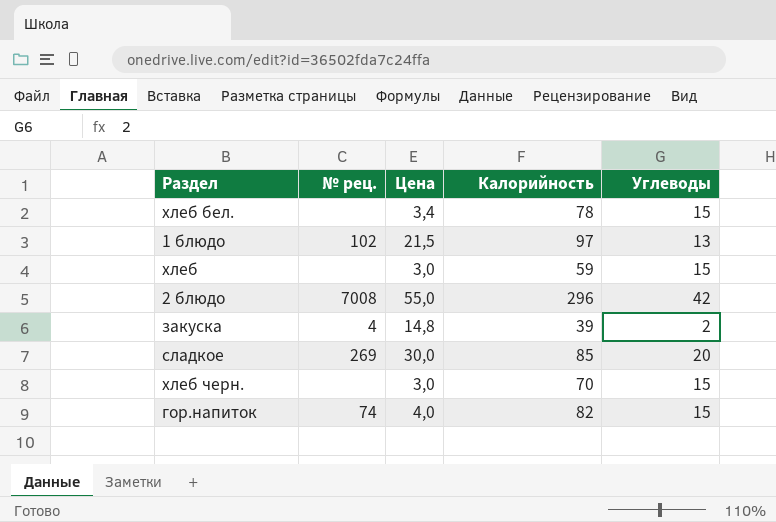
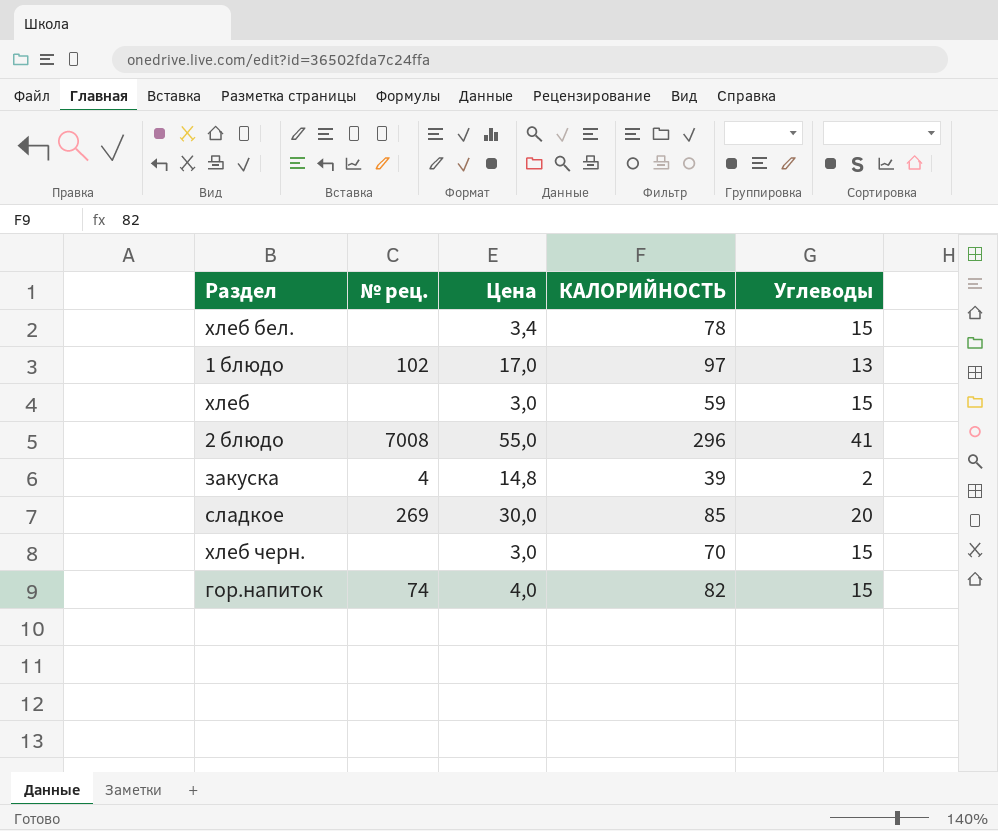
column name: Калорийность -> КАЛОРИЙНОСТЬ
1 блюдо | Цена: 21,5 -> 17,0
2 блюдо | Углеводы: 42 -> 41

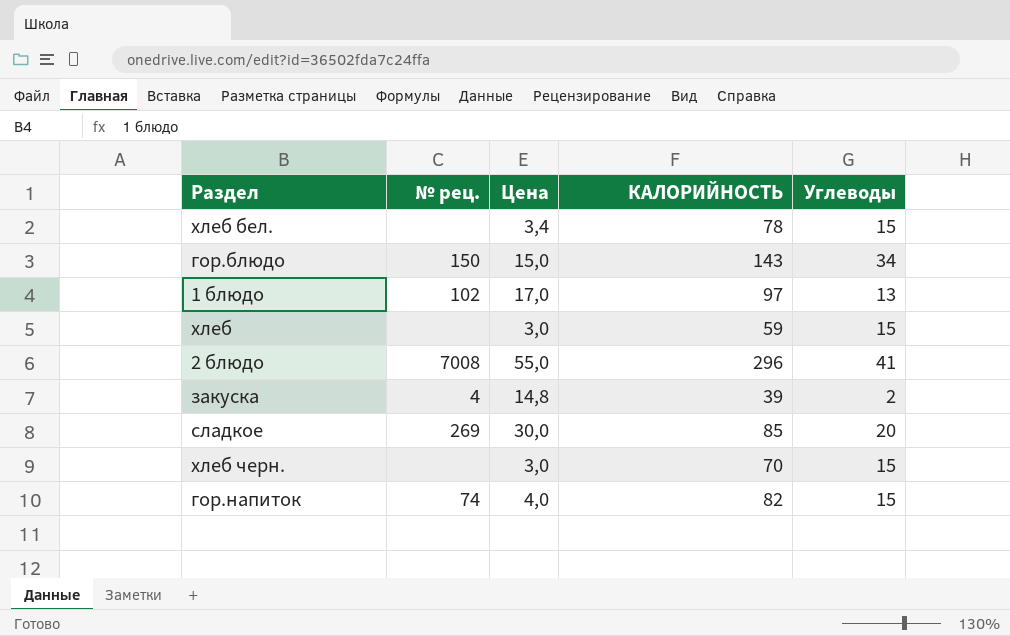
row гор.блюдо: none -> 150 | 15,0 | 143 | 34

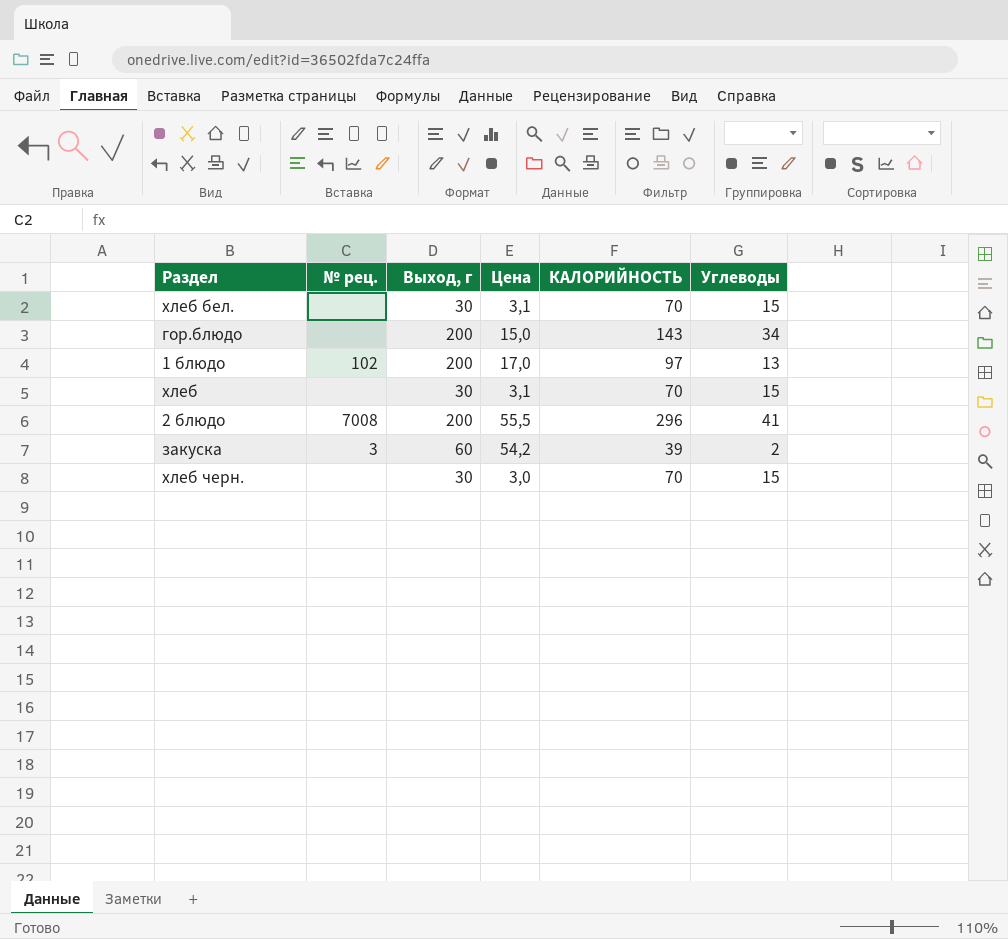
column Выход, г | position: none -> 3
row сладкое: 269 | 30,0 | 85 | 20 -> none
row гор.напиток: 74 | 4,0 | 82 | 15 -> none
хлеб бел. | Цена: 3,4 -> 3,1
хлеб бел. | КАЛОРИЙНОСТЬ: 78 -> 70
гор.блюдо | № рец.: 150 -> none
хлеб | Цена: 3,0 -> 3,1
хлеб | КАЛОРИЙНОСТЬ: 59 -> 70
2 блюдо | Цена: 55,0 -> 55,5
закуска | № рец.: 4 -> 3
закуска | Цена: 14,8 -> 54,2

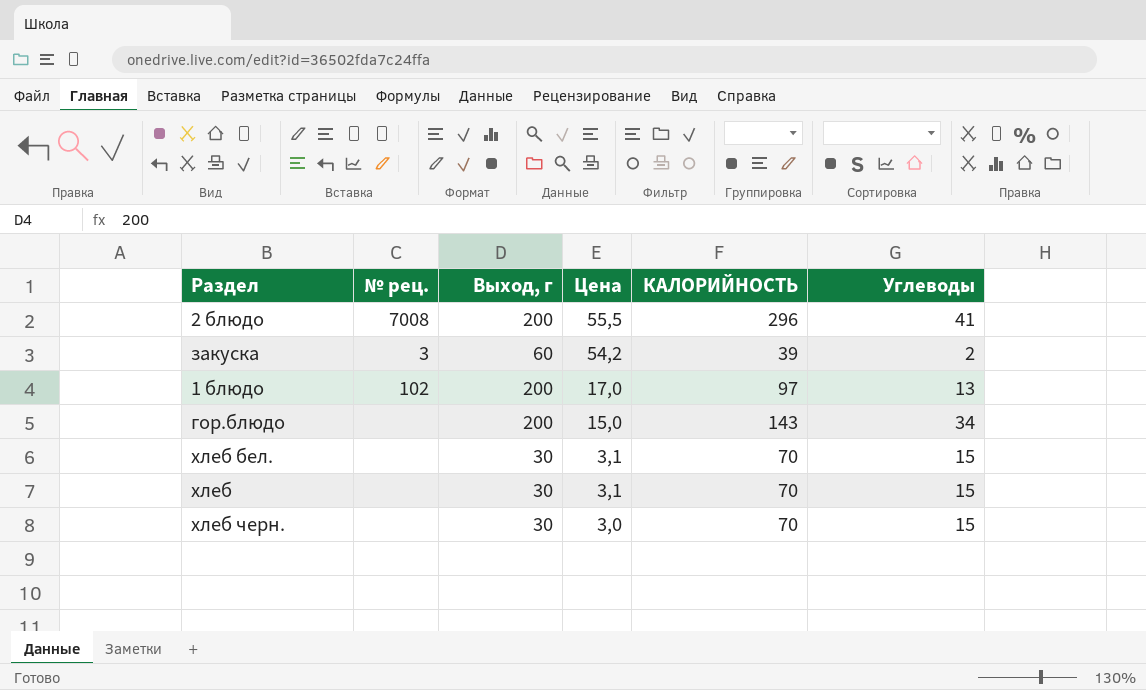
row order: none -> Цена descending

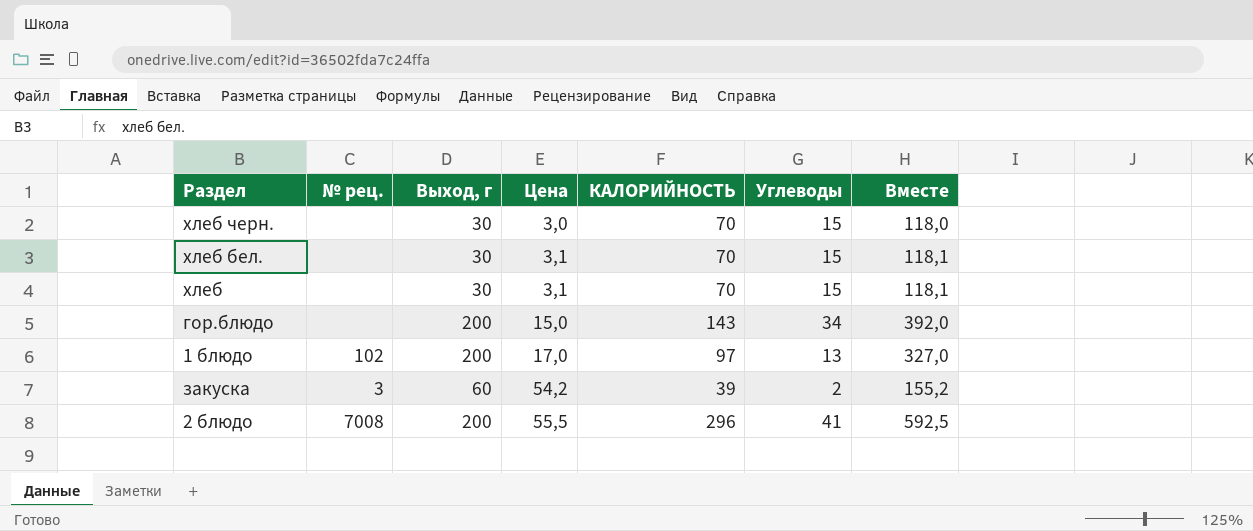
row order: Цена descending -> Цена ascending
column Вместе | formula: none -> [Выход, г] + [Цена] + [КАЛОРИЙНОСТЬ] + [Углеводы]

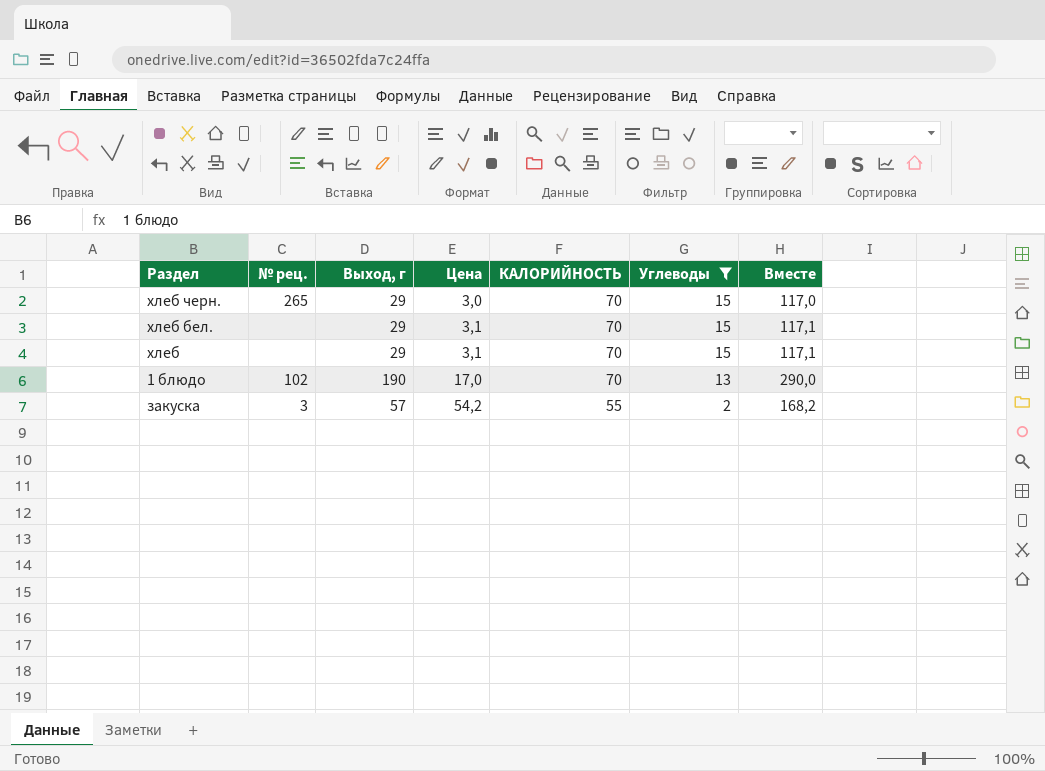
filter: none -> Углеводы <= 15
хлеб черн. | № рец.: none -> 265
хлеб черн. | Выход, г: 30 -> 29
хлеб черн. | Вместе: 118,0 -> 117,0
хлеб бел. | Выход, г: 30 -> 29
хлеб бел. | Вместе: 118,1 -> 117,1
хлеб | Выход, г: 30 -> 29
хлеб | Вместе: 118,1 -> 117,1
1 блюдо | Выход, г: 200 -> 190
1 блюдо | КАЛОРИЙНОСТЬ: 97 -> 70
1 блюдо | Вместе: 327,0 -> 290,0
закуска | Выход, г: 60 -> 57
закуска | КАЛОРИЙНОСТЬ: 39 -> 55
закуска | Вместе: 155,2 -> 168,2

